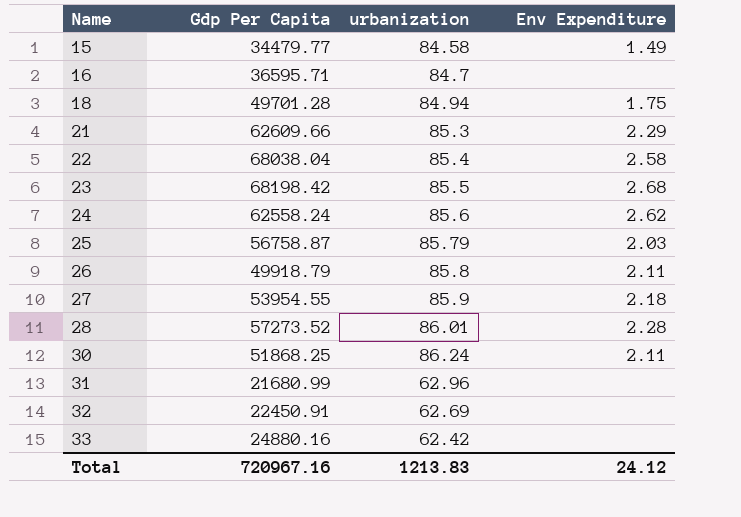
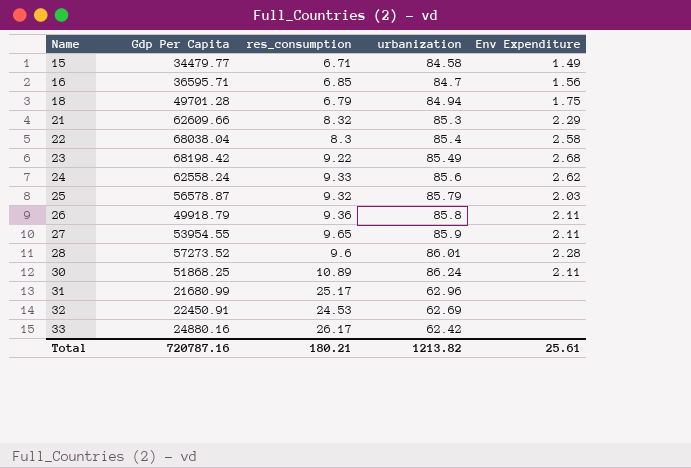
column res_consumption | position: none -> 3
16 | Env Expenditure: none -> 1.56
23 | urbanization: 85.5 -> 85.49
25 | Gdp Per Capita: 56758.87 -> 56578.87
27 | Env Expenditure: 2.18 -> 2.11
Total | Gdp Per Capita: 720967.16 -> 720787.16
Total | urbanization: 1213.83 -> 1213.82
Total | Env Expenditure: 24.12 -> 25.61

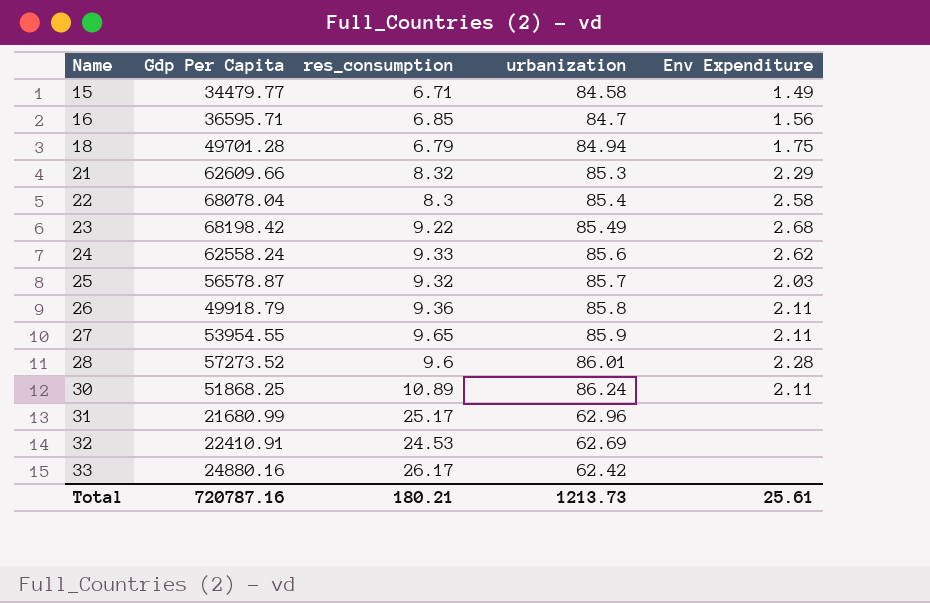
22 | Gdp Per Capita: 68038.04 -> 68078.04
25 | urbanization: 85.79 -> 85.7
32 | Gdp Per Capita: 22450.91 -> 22410.91
Total | urbanization: 1213.82 -> 1213.73

